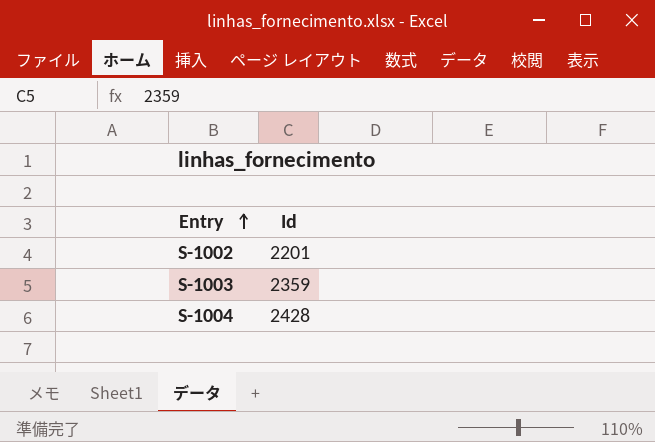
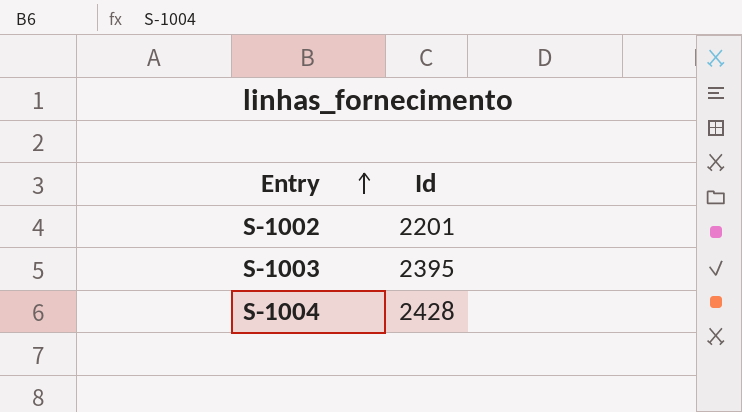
S-1003 | Id: 2359 -> 2395

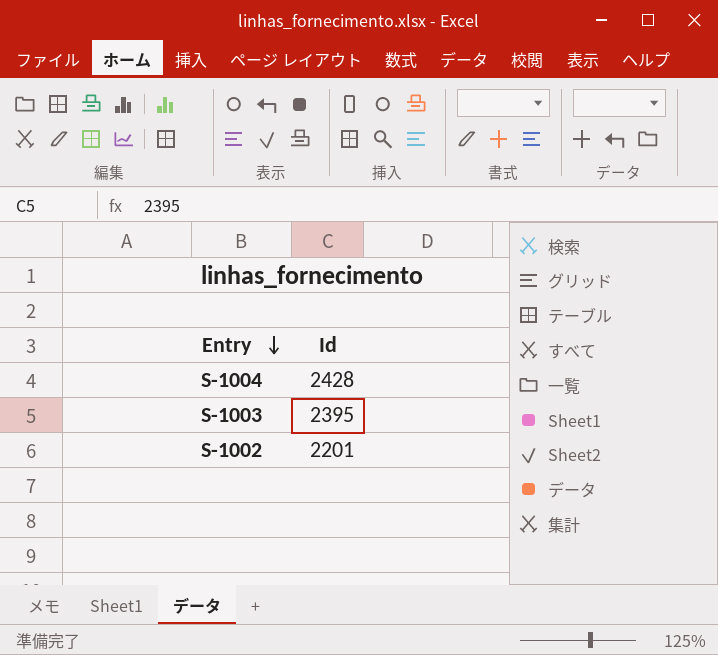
row order: Entry ascending -> Entry descending

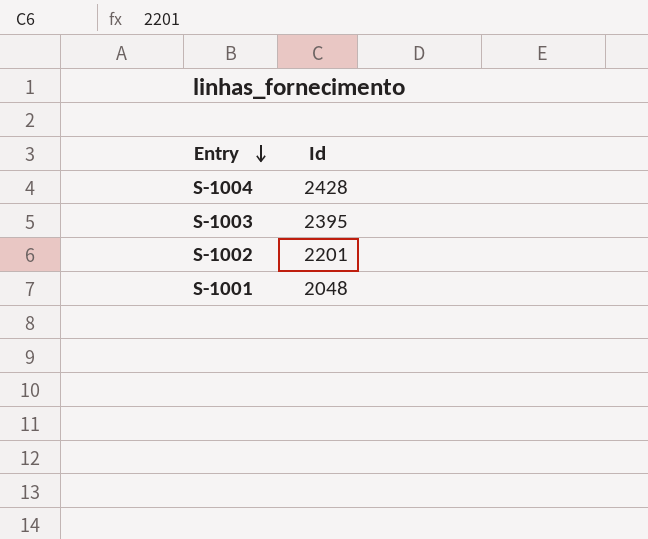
row S-1001: none -> 2048

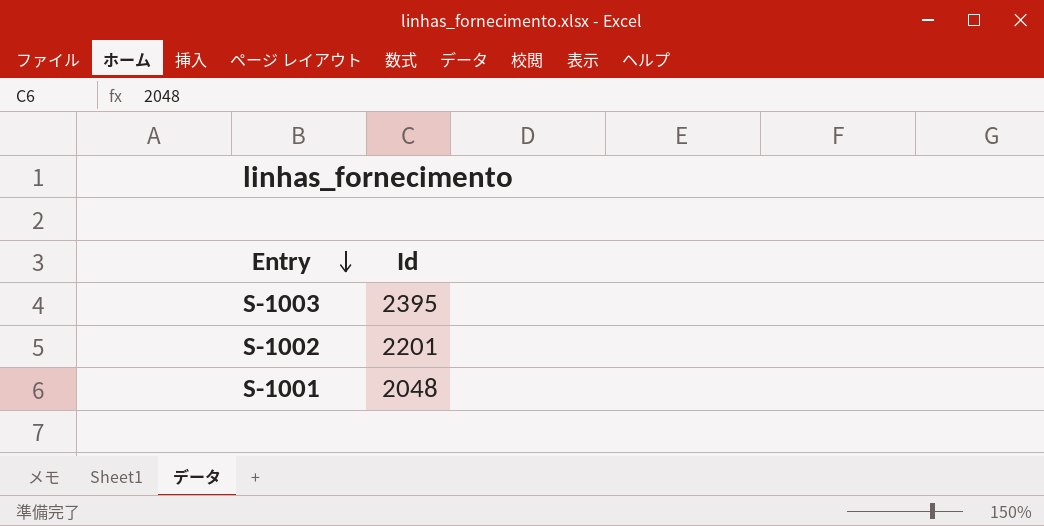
row S-1004: 2428 -> none

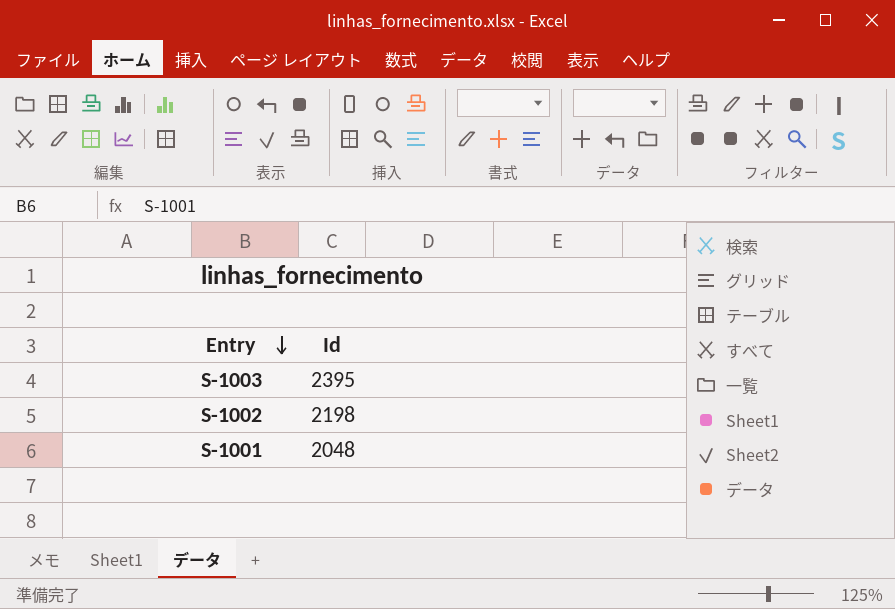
S-1002 | Id: 2201 -> 2198

